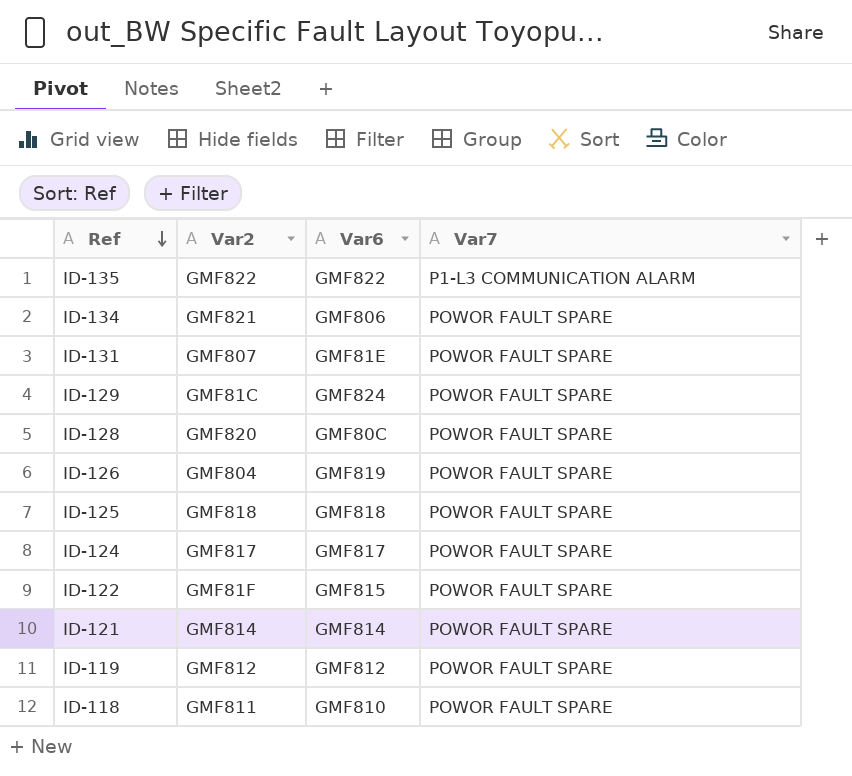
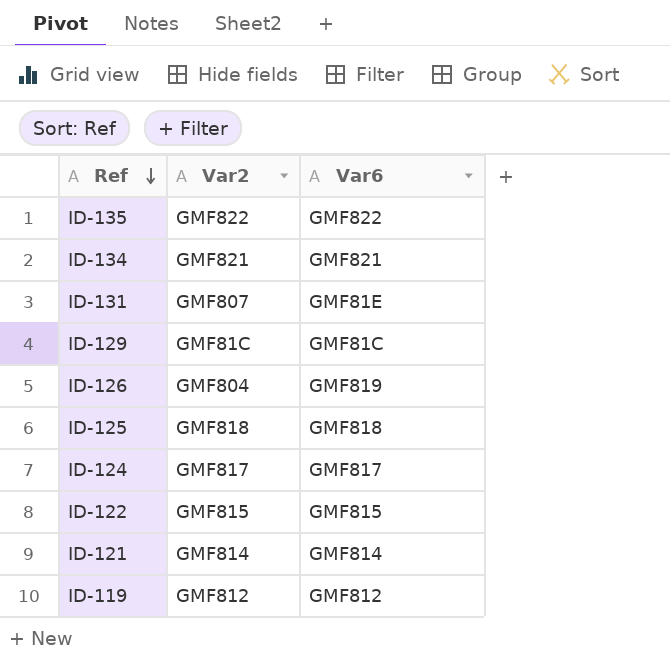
column Var7 | position: 4 -> none
row ID-128: GMF820 | GMF80C | POWOR FAULT SPARE -> none
row ID-118: GMF811 | GMF810 | POWOR FAULT SPARE -> none
ID-134 | Var6: GMF806 -> GMF821
ID-129 | Var6: GMF824 -> GMF81C
ID-122 | Var2: GMF81F -> GMF815

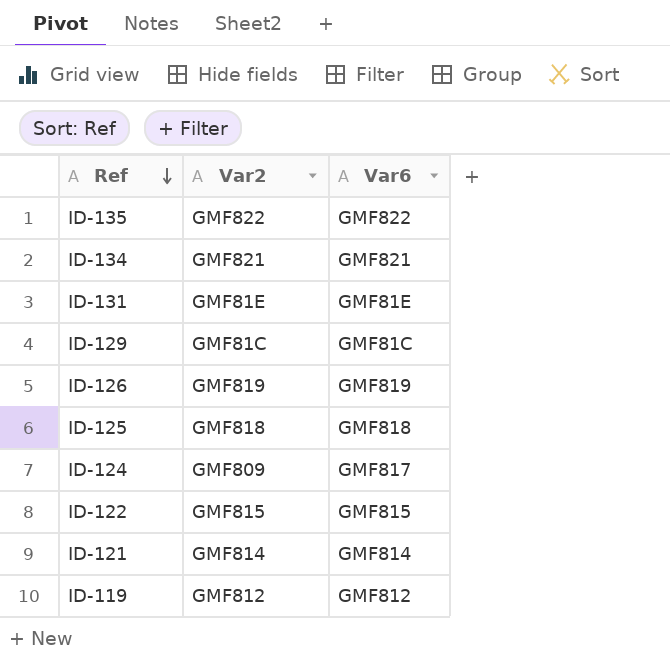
ID-131 | Var2: GMF807 -> GMF81E
ID-126 | Var2: GMF804 -> GMF819
ID-124 | Var2: GMF817 -> GMF809

